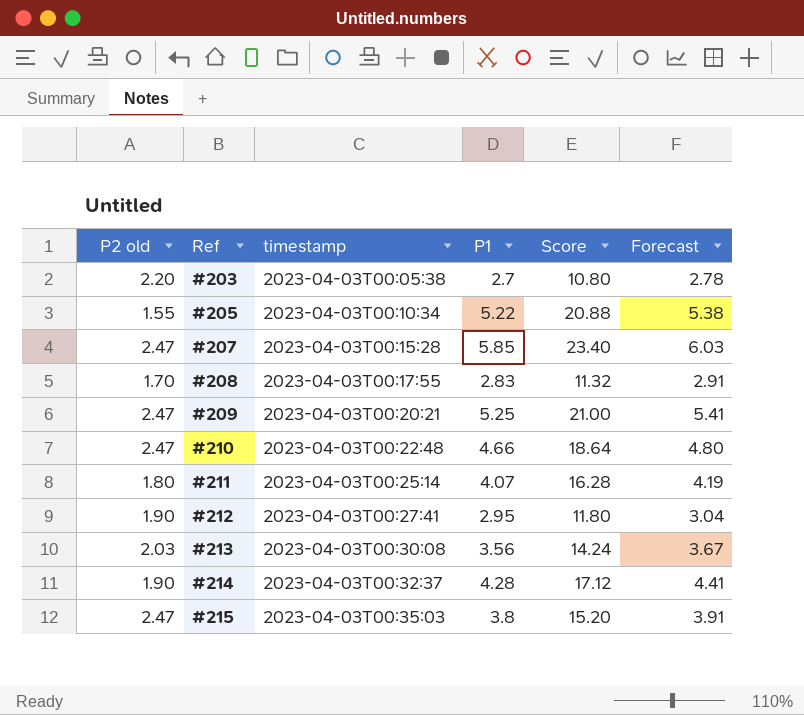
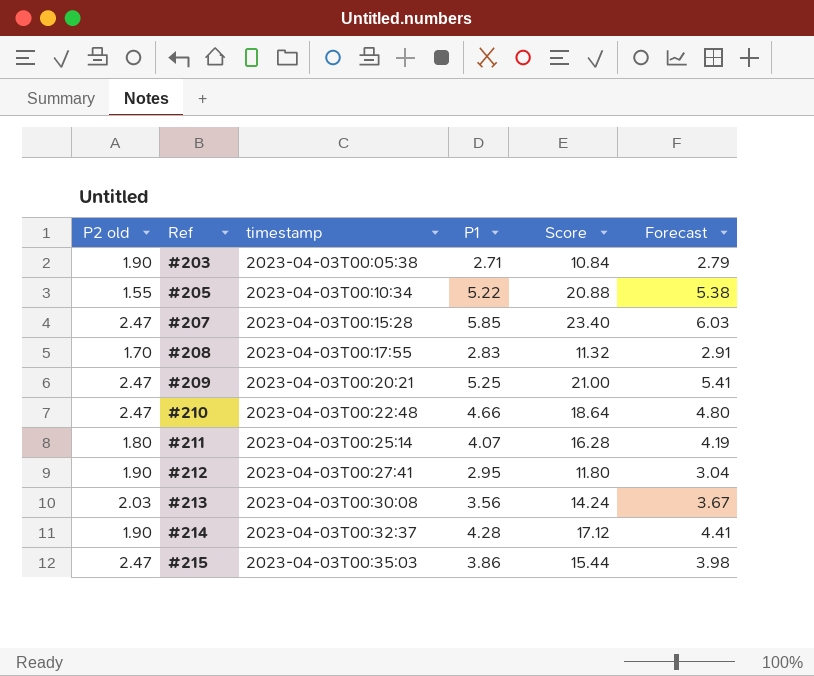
#203 | P2 old: 2.20 -> 1.90
#203 | P1: 2.7 -> 2.71
#203 | Score: 10.80 -> 10.84
#203 | Forecast: 2.78 -> 2.79
#215 | P1: 3.8 -> 3.86
#215 | Score: 15.20 -> 15.44
#215 | Forecast: 3.91 -> 3.98

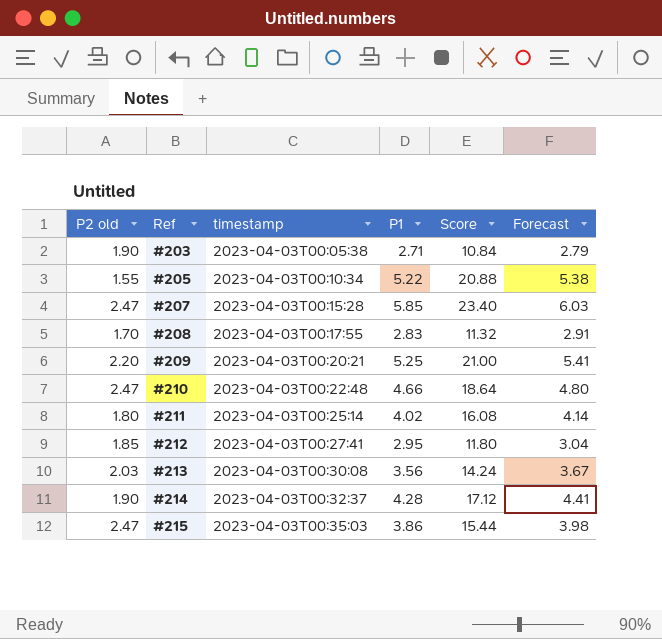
#209 | P2 old: 2.47 -> 2.20
#211 | P1: 4.07 -> 4.02
#211 | Score: 16.28 -> 16.08
#211 | Forecast: 4.19 -> 4.14
#212 | P2 old: 1.90 -> 1.85

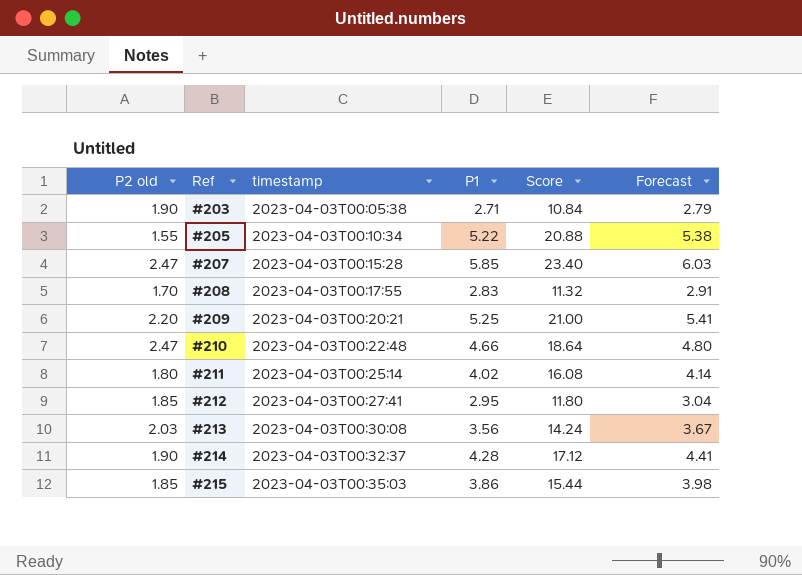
#215 | P2 old: 2.47 -> 1.85

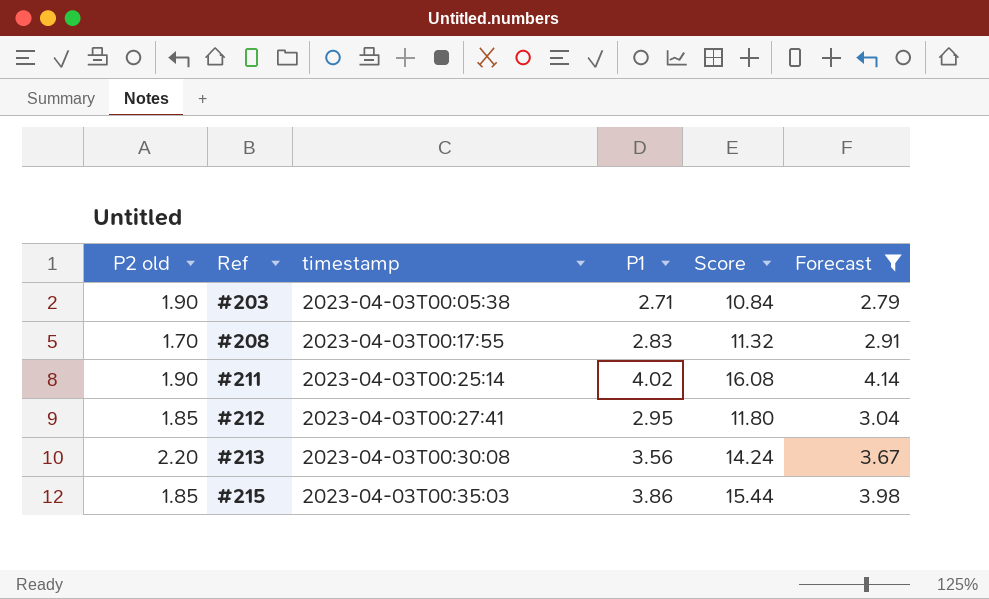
filter: none -> Forecast <= 4.14
#211 | P2 old: 1.80 -> 1.90
#213 | P2 old: 2.03 -> 2.20

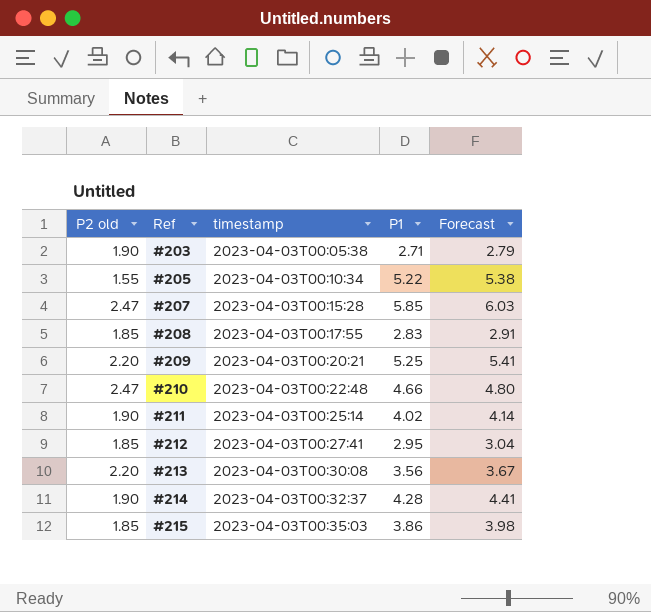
filter: Forecast <= 4.14 -> none
column Score | formula: [P1] * 4 -> none
#208 | P2 old: 1.70 -> 1.85

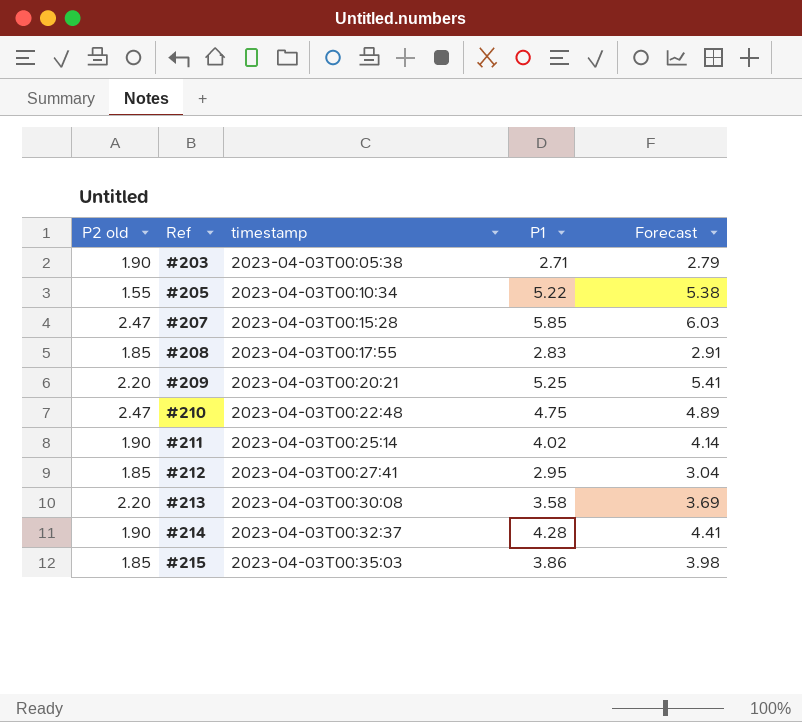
#210 | P1: 4.66 -> 4.75
#210 | Forecast: 4.80 -> 4.89
#213 | P1: 3.56 -> 3.58
#213 | Forecast: 3.67 -> 3.69

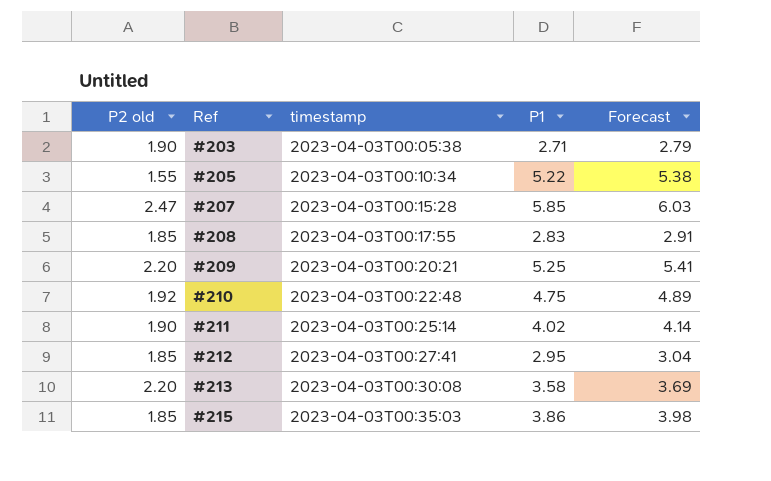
row #214: 1.90 | 2023-04-03T00:32:37 | 4.28 | 4.41 -> none
#210 | P2 old: 2.47 -> 1.92

